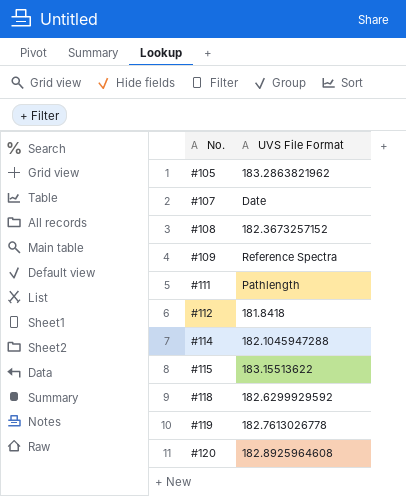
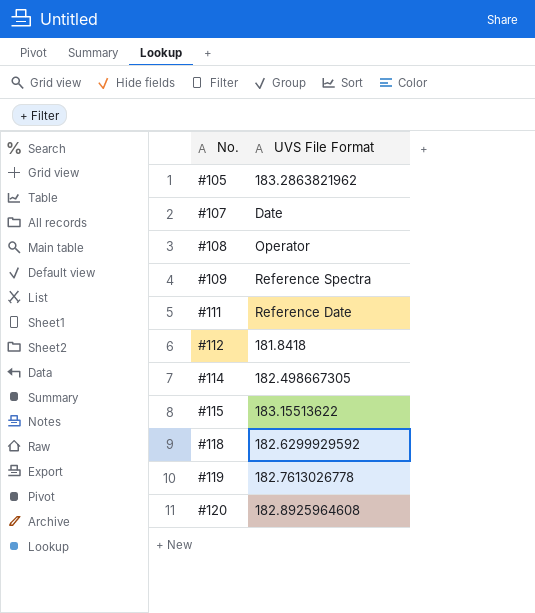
#108 | UVS File Format: 182.3673257152 -> Operator
#111 | UVS File Format: Pathlength -> Reference Date
#114 | UVS File Format: 182.1045947288 -> 182.498667305

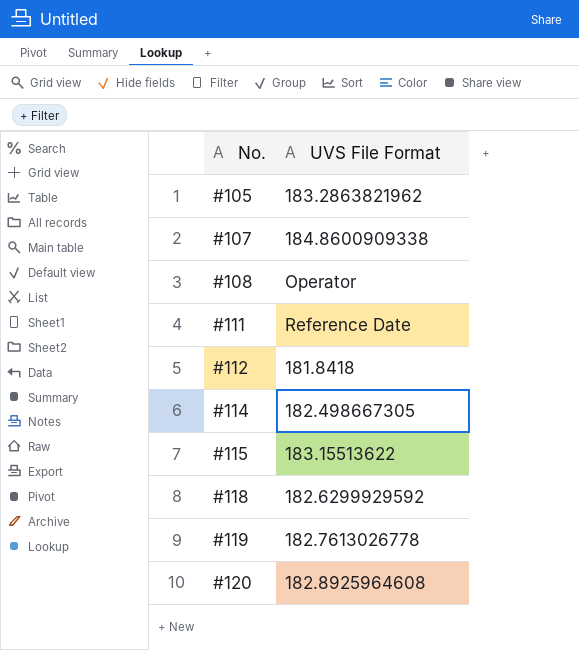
row #109: Reference Spectra -> none
#107 | UVS File Format: Date -> 184.8600909338

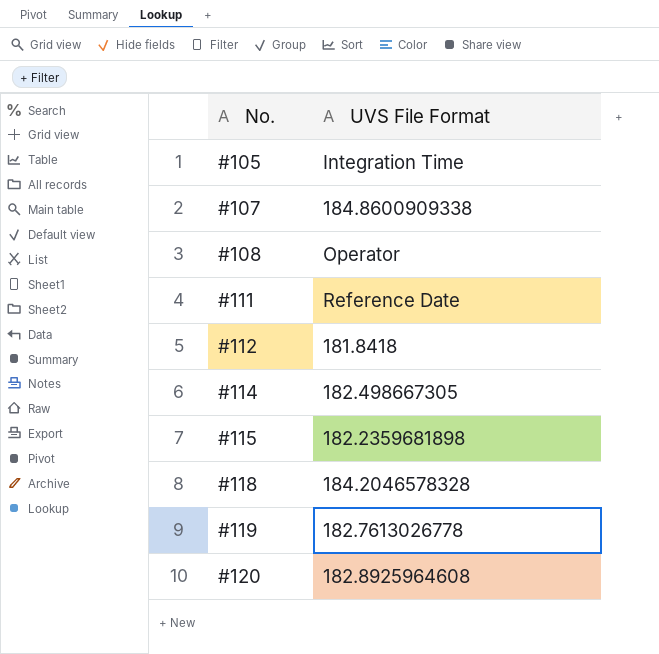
#105 | UVS File Format: 183.2863821962 -> Integration Time
#115 | UVS File Format: 183.15513622 -> 182.2359681898
#118 | UVS File Format: 182.6299929592 -> 184.2046578328

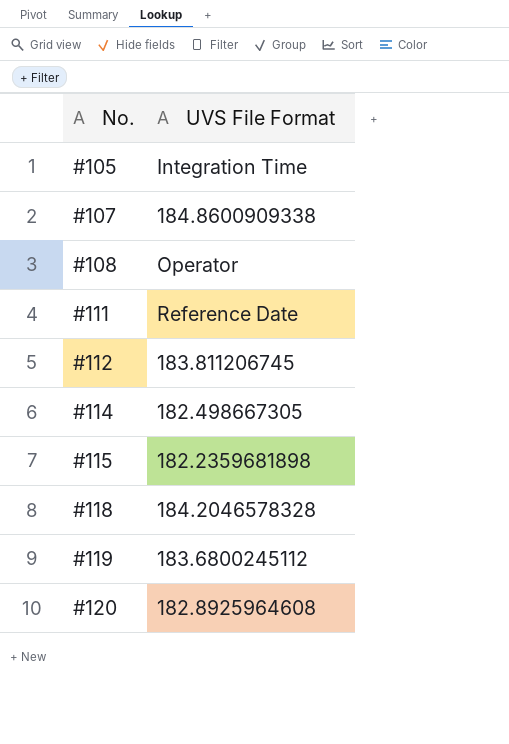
#112 | UVS File Format: 181.8418 -> 183.811206745
#119 | UVS File Format: 182.7613026778 -> 183.6800245112

